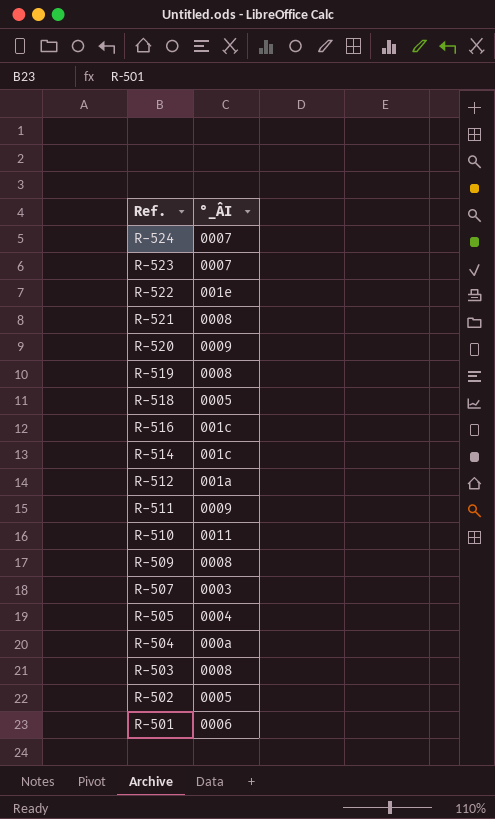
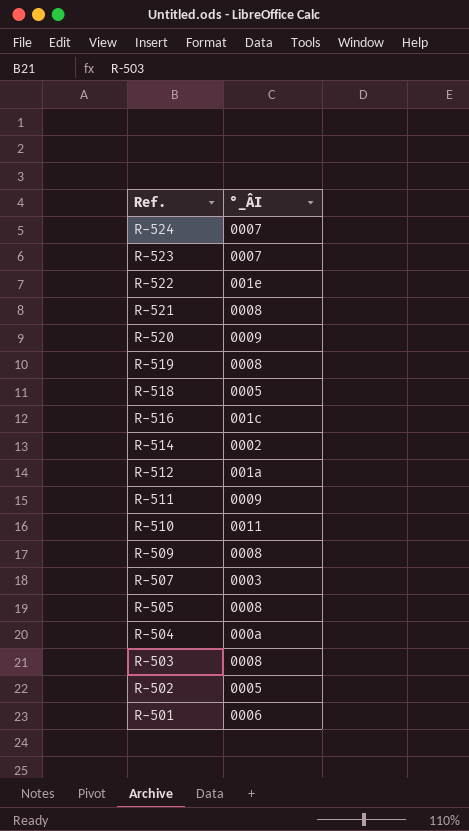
R-514 | °_ÂI: 001c -> 0002
R-505 | °_ÂI: 0004 -> 0008

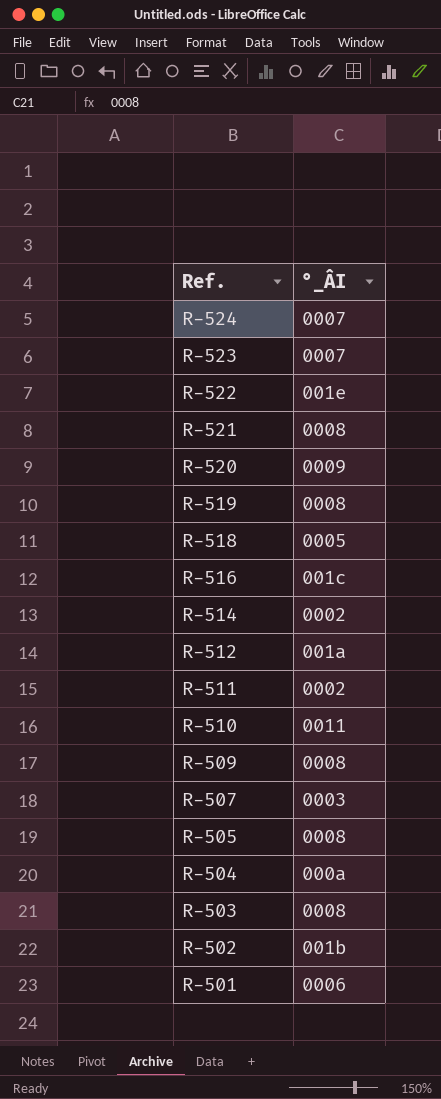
R-511 | °_ÂI: 0009 -> 0002
R-502 | °_ÂI: 0005 -> 001b

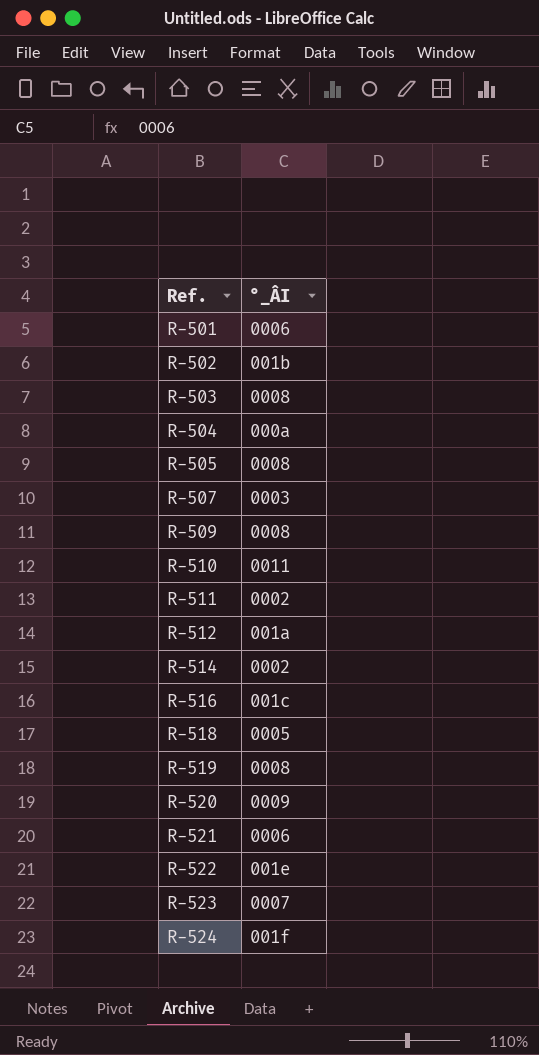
row order: Ref. descending -> Ref. ascending
R-521 | °_ÂI: 0008 -> 0006
R-524 | °_ÂI: 0007 -> 001f

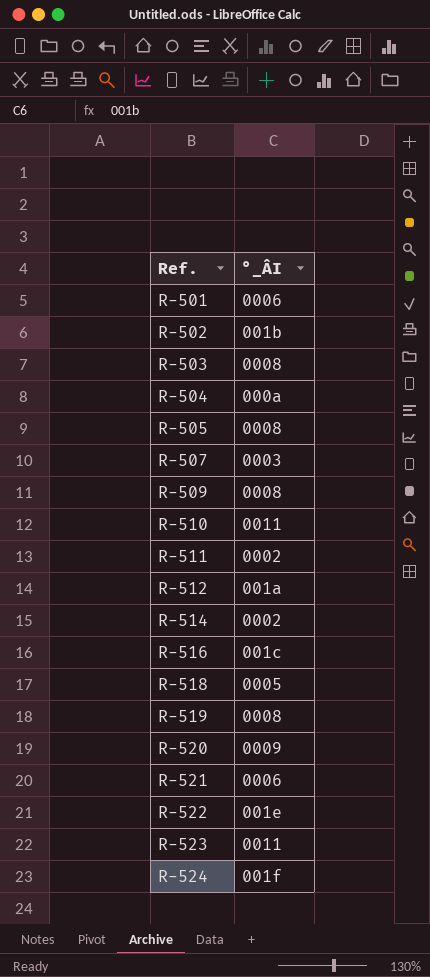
R-523 | °_ÂI: 0007 -> 0011

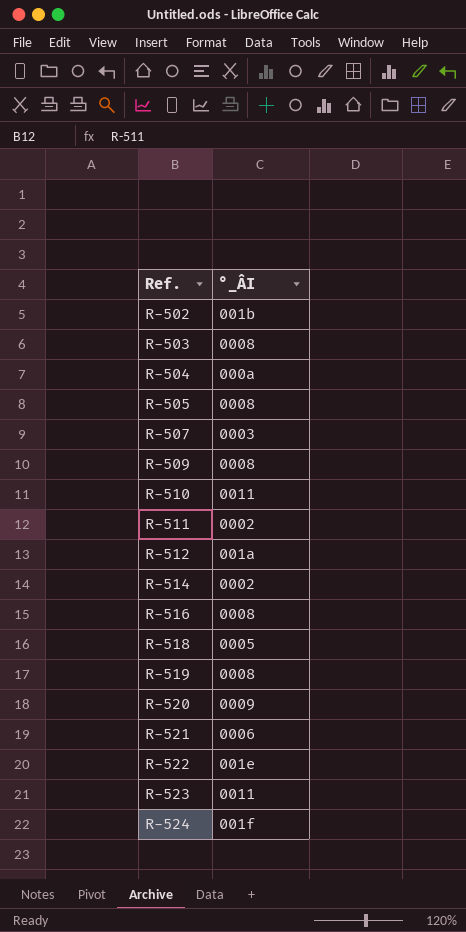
row R-501: 0006 -> none
R-516 | °_ÂI: 001c -> 0008

